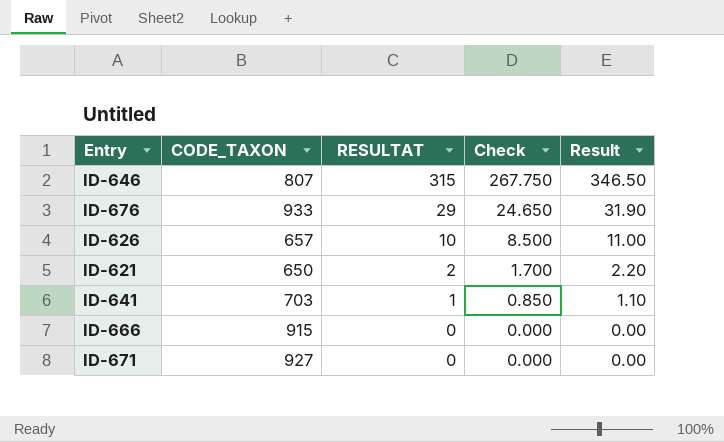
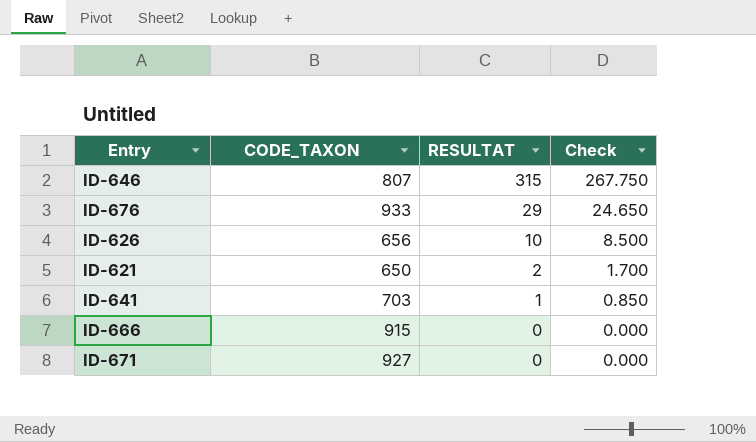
column Result | formula: [RESULTAT] * 1.1 -> none
ID-626 | CODE_TAXON: 657 -> 656

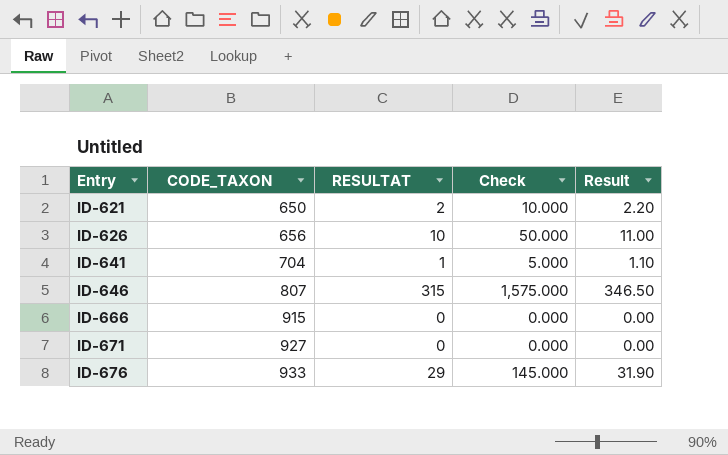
row order: RESULTAT descending -> Entry ascending
column Check | formula: [RESULTAT] * 0.85 -> [RESULTAT] * 5
column Result | formula: none -> [RESULTAT] * 1.1
ID-641 | CODE_TAXON: 703 -> 704

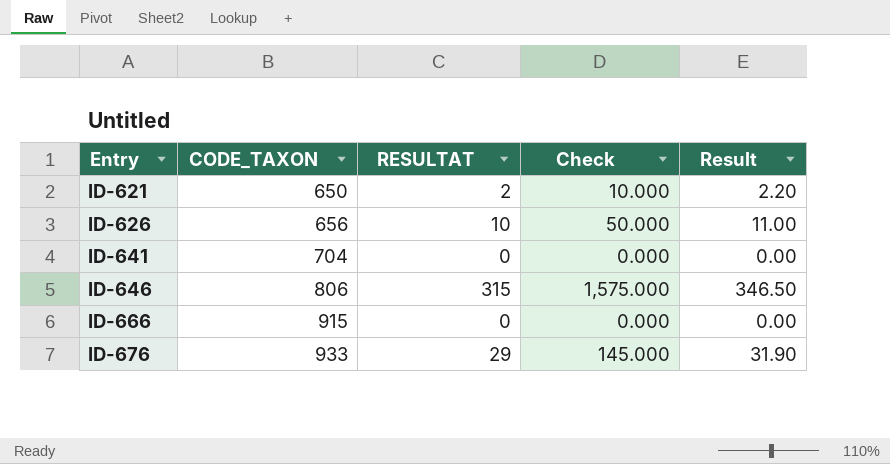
row ID-671: 927 | 0 | 0.000 | 0.00 -> none
ID-641 | RESULTAT: 1 -> 0
ID-641 | Check: 5.000 -> 0.000
ID-641 | Result: 1.10 -> 0.00
ID-646 | CODE_TAXON: 807 -> 806

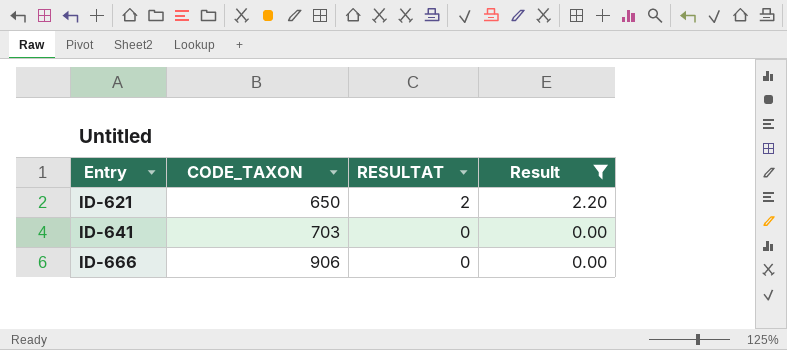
filter: none -> Result <= 2.20
column Check | formula: [RESULTAT] * 5 -> none
ID-641 | CODE_TAXON: 704 -> 703
ID-666 | CODE_TAXON: 915 -> 906

